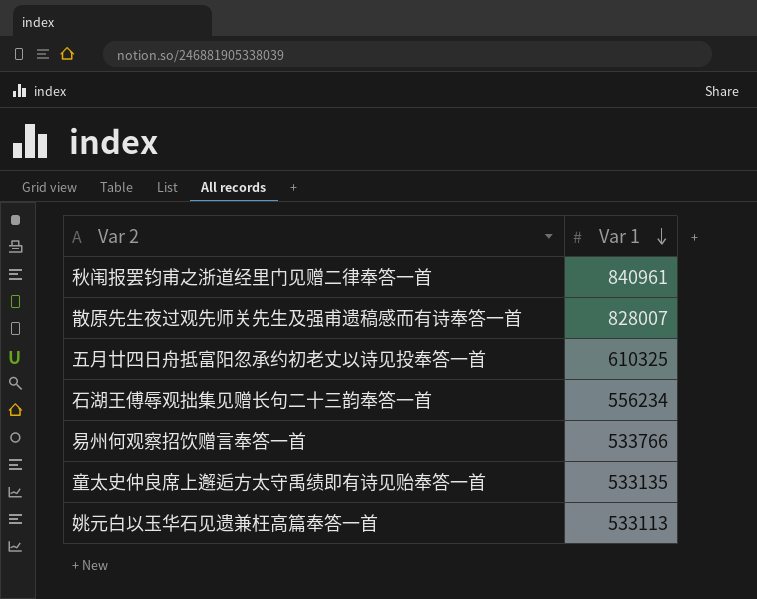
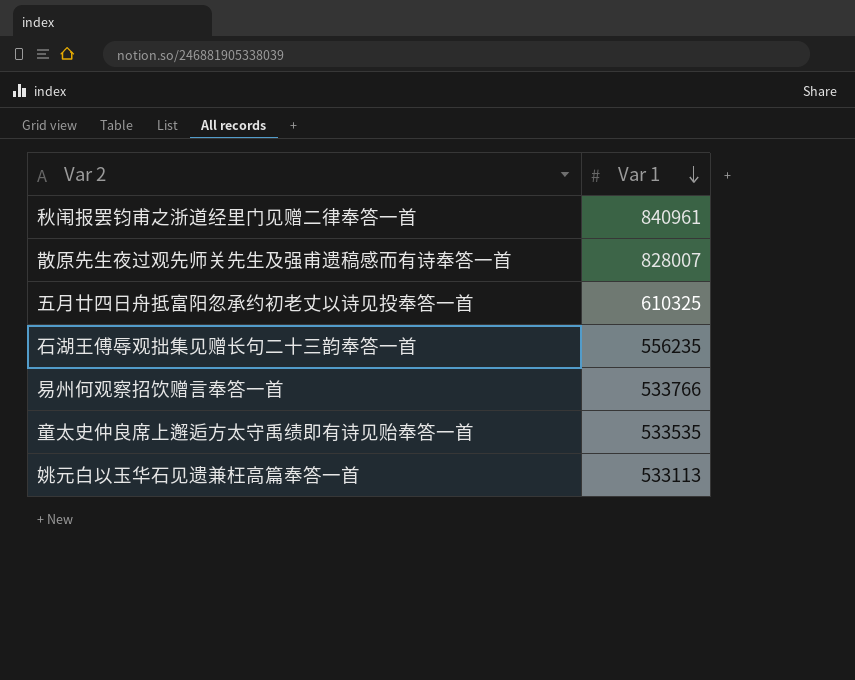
石湖王傅辱观拙集见赠长句二十三韵奉答一首 | Var 1: 556234 -> 556235
童太史仲良席上邂逅方太守禹绩即有诗见贻奉答一首 | Var 1: 533135 -> 533535

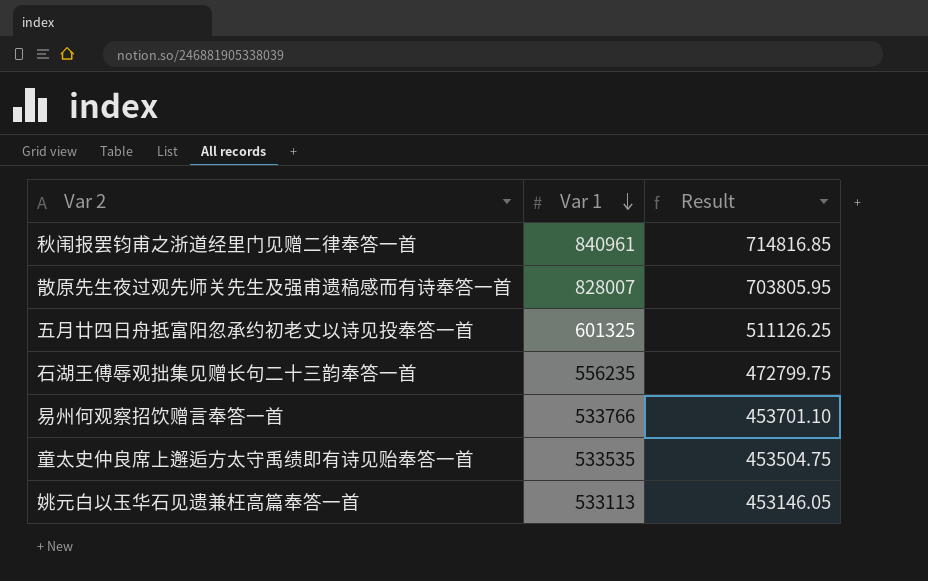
column Result | formula: none -> [Var 1] * 0.85
五月廿四日舟抵富阳忽承约初老丈以诗见投奉答一首 | Var 1: 610325 -> 601325

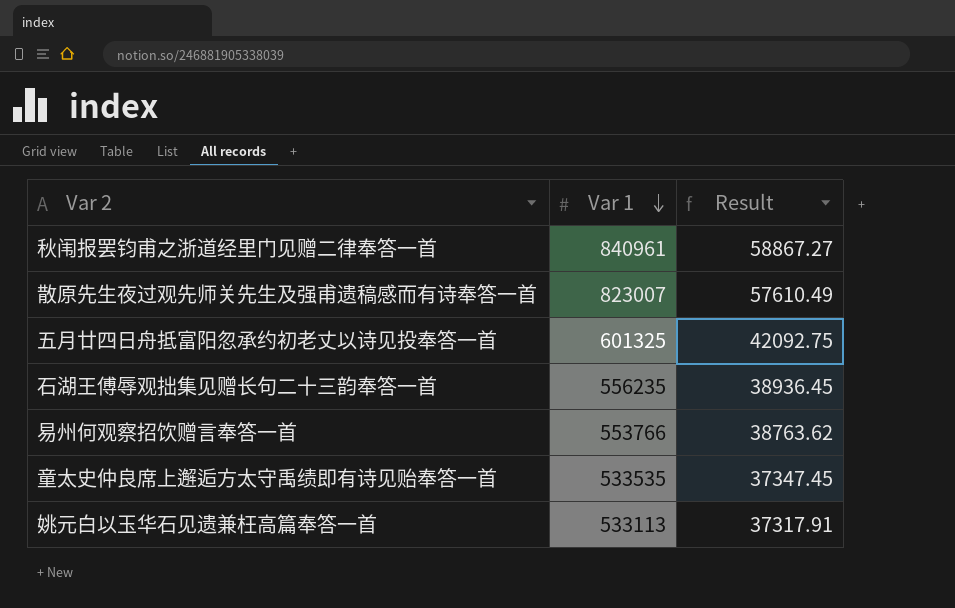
column Result | formula: [Var 1] * 0.85 -> [Var 1] * 0.07
散原先生夜过观先师关先生及强甫遗稿感而有诗奉答一首 | Var 1: 828007 -> 823007
易州何观察招饮赠言奉答一首 | Var 1: 533766 -> 553766

